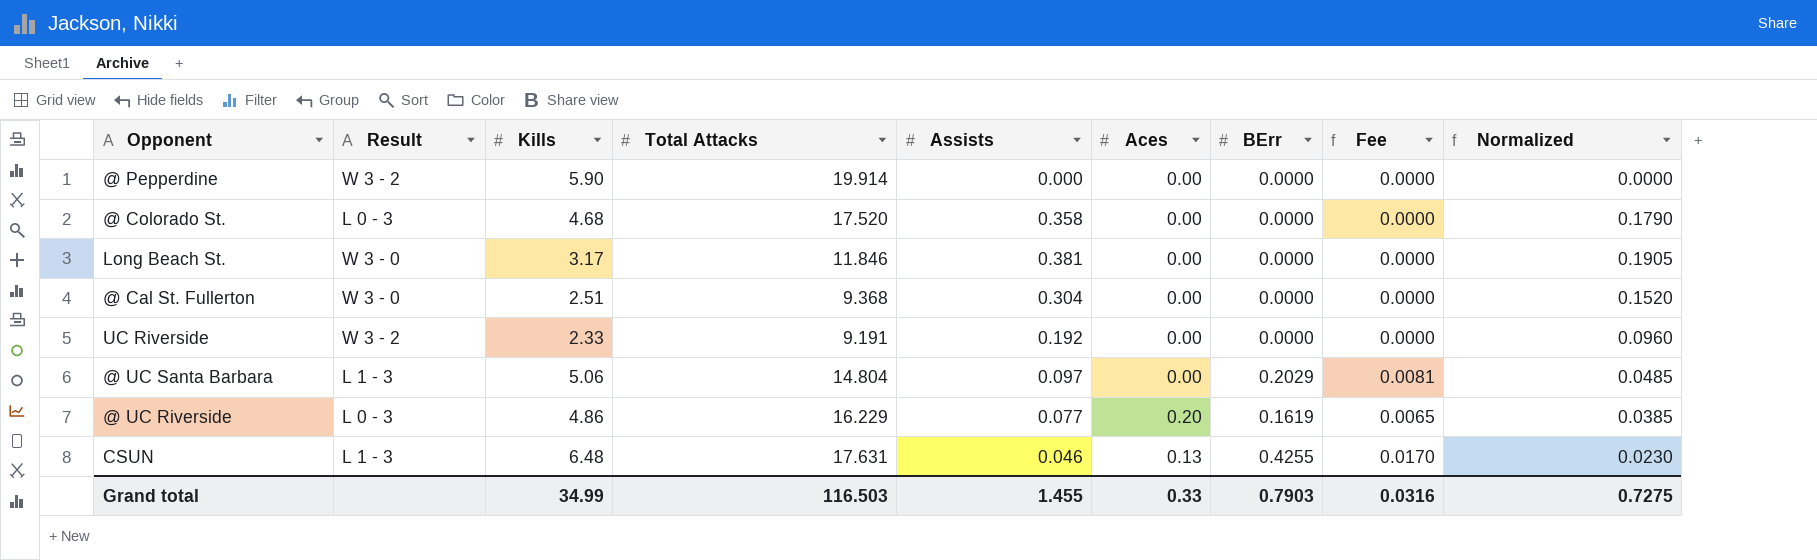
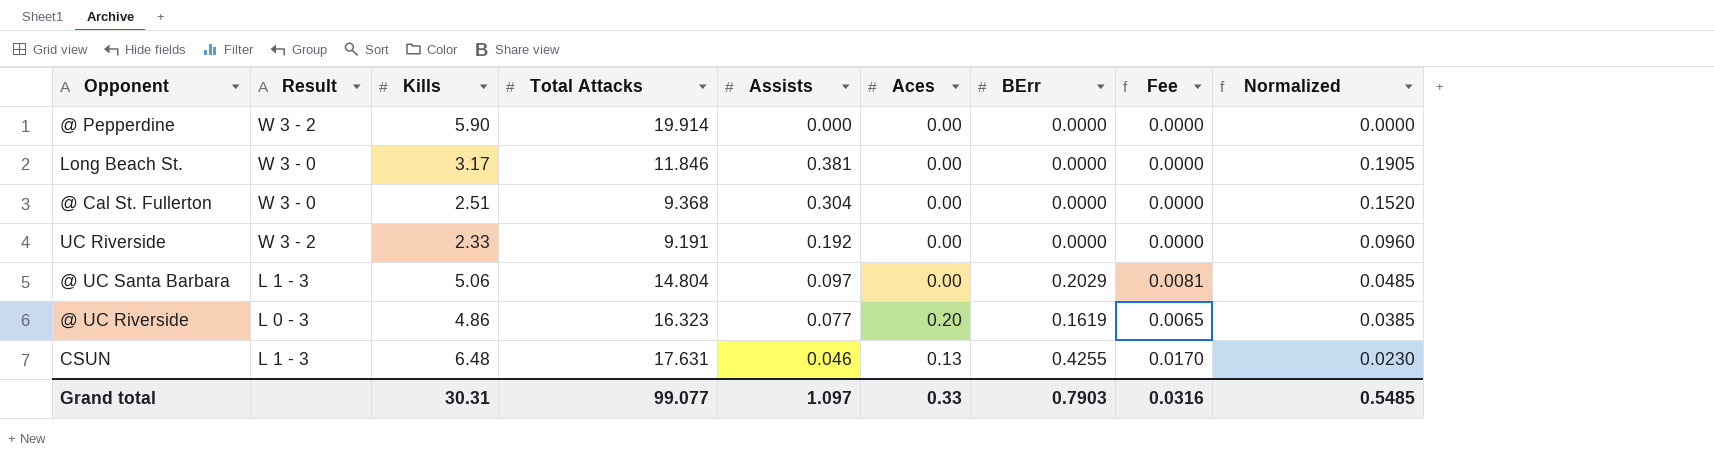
row @ Colorado St.: L 0 - 3 | 4.68 | 17.520 | 0.358 | 0.00 | 0.0000 | 0.0000 | 0.1790 -> none
@ UC Riverside | Total Attacks: 16.229 -> 16.323
Grand total | Kills: 34.99 -> 30.31
Grand total | Total Attacks: 116.503 -> 99.077
Grand total | Assists: 1.455 -> 1.097
Grand total | Normalized: 0.7275 -> 0.5485

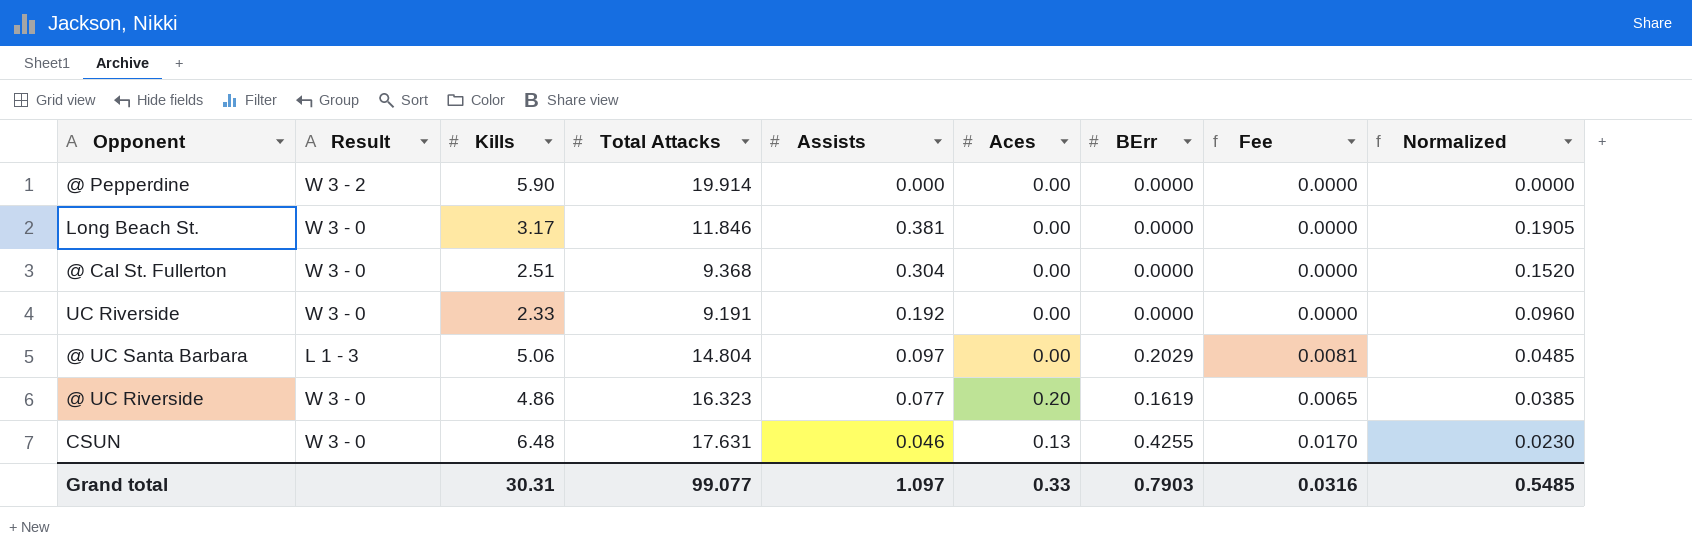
UC Riverside | Result: W 3 - 2 -> W 3 - 0
@ UC Riverside | Result: L 0 - 3 -> W 3 - 0
CSUN | Result: L 1 - 3 -> W 3 - 0

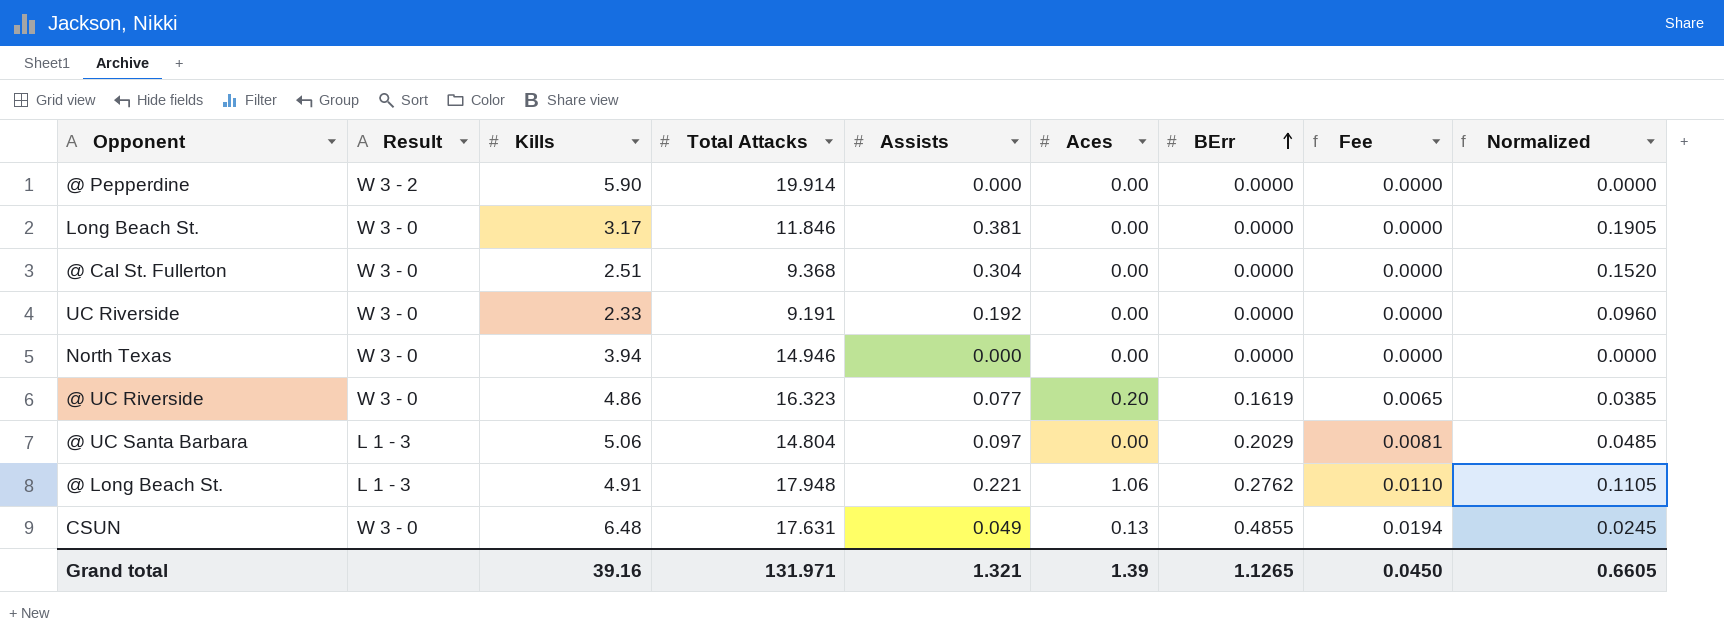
row order: none -> BErr ascending
row North Texas: none -> W 3 - 0 | 3.94 | 14.946 | 0.000 | 0.00 | 0.0000 | 0.0000 | 0.0000
row @ Long Beach St.: none -> L 1 - 3 | 4.91 | 17.948 | 0.221 | 1.06 | 0.2762 | 0.0110 | 0.1105
CSUN | Assists: 0.046 -> 0.049
CSUN | BErr: 0.4255 -> 0.4855
CSUN | Fee: 0.0170 -> 0.0194
CSUN | Normalized: 0.0230 -> 0.0245
Grand total | Kills: 30.31 -> 39.16
Grand total | Total Attacks: 99.077 -> 131.971
Grand total | Assists: 1.097 -> 1.321
Grand total | Aces: 0.33 -> 1.39
Grand total | BErr: 0.7903 -> 1.1265
Grand total | Fee: 0.0316 -> 0.0450
Grand total | Normalized: 0.5485 -> 0.6605

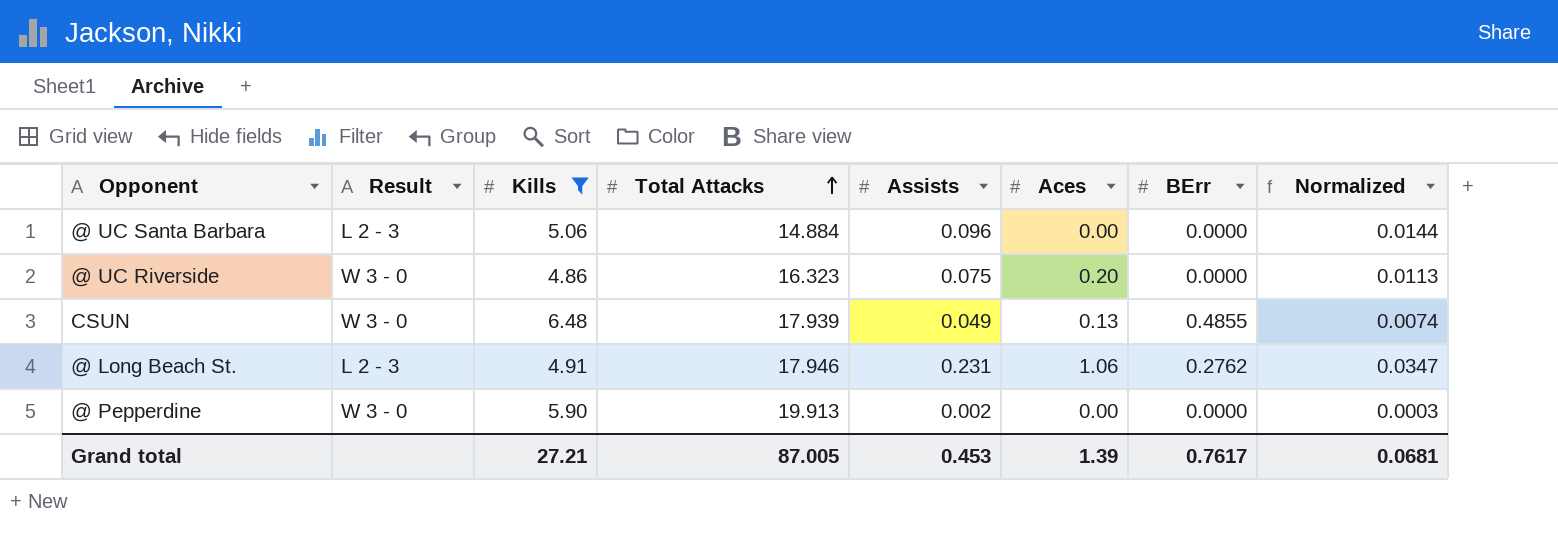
filter: none -> Kills >= 4.86
row order: BErr ascending -> Total Attacks ascending
column Fee | formula: [BErr] * 0.04 -> none
column Normalized | formula: [Assists] * 0.5 -> [Assists] * 0.15
@ UC Santa Barbara | Result: L 1 - 3 -> L 2 - 3
@ UC Santa Barbara | Total Attacks: 14.804 -> 14.884
@ UC Santa Barbara | Assists: 0.097 -> 0.096
@ UC Santa Barbara | BErr: 0.2029 -> 0.0000
@ UC Riverside | Assists: 0.077 -> 0.075
@ UC Riverside | BErr: 0.1619 -> 0.0000
CSUN | Total Attacks: 17.631 -> 17.939
@ Long Beach St. | Result: L 1 - 3 -> L 2 - 3
@ Long Beach St. | Total Attacks: 17.948 -> 17.946
@ Long Beach St. | Assists: 0.221 -> 0.231
@ Pepperdine | Result: W 3 - 2 -> W 3 - 0
@ Pepperdine | Total Attacks: 19.914 -> 19.913
@ Pepperdine | Assists: 0.000 -> 0.002
Grand total | Kills: 39.16 -> 27.21
Grand total | Total Attacks: 131.971 -> 87.005
Grand total | Assists: 1.321 -> 0.453
Grand total | BErr: 1.1265 -> 0.7617
Grand total | Normalized: 0.6605 -> 0.0681

